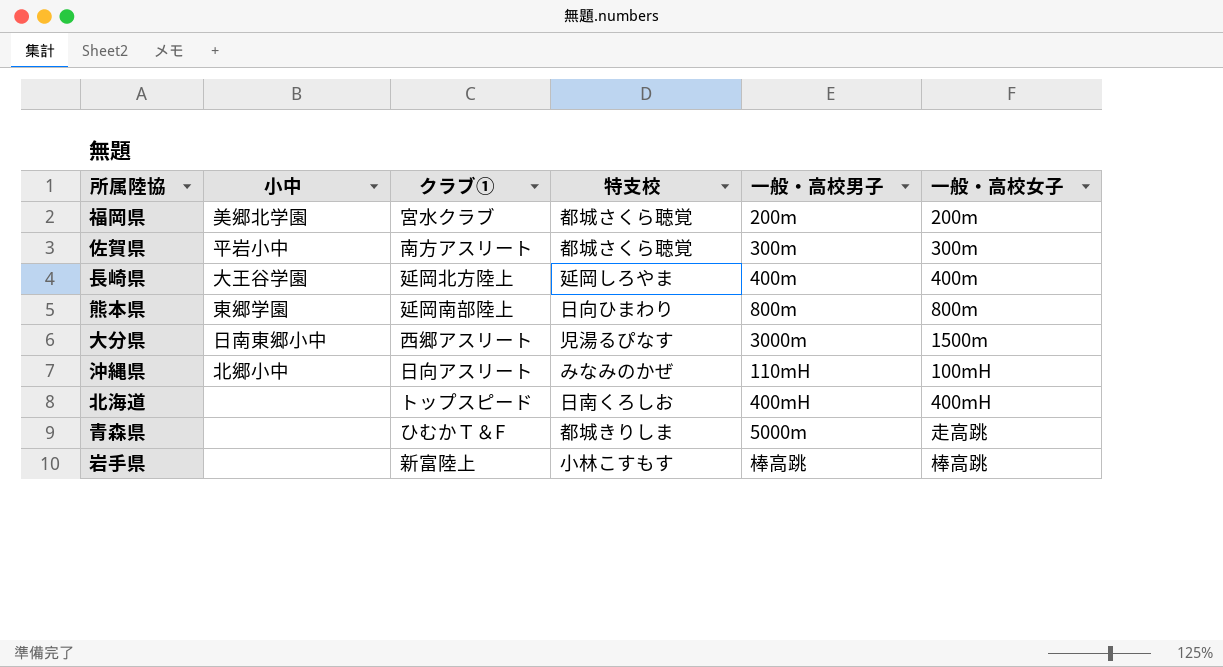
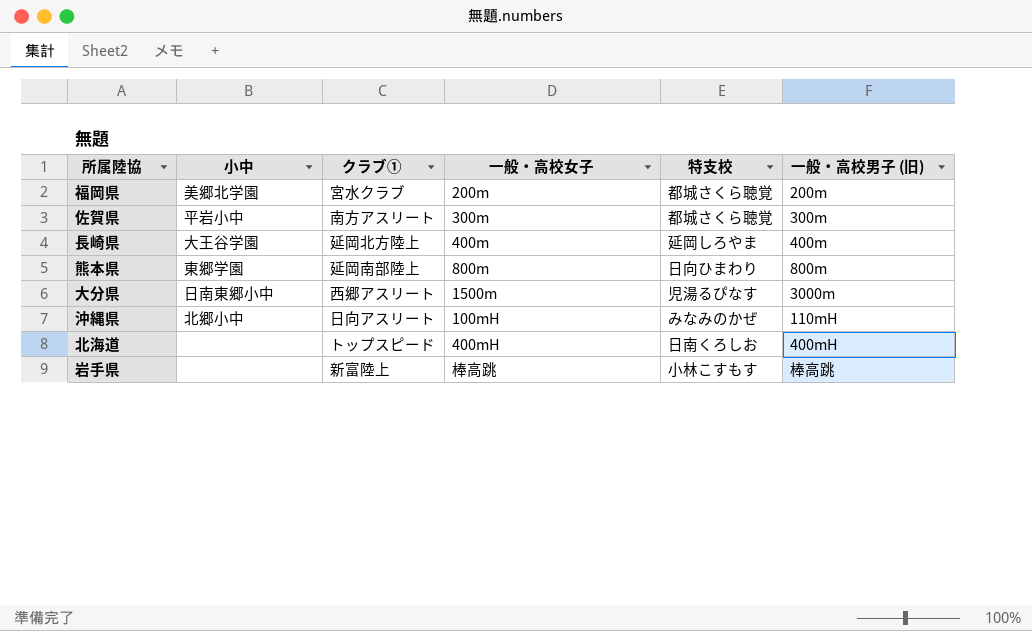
column 一般・高校女子 | position: 6 -> 4
column name: 一般・高校男子 -> 一般・高校男子 (旧)
row 青森県: none | ひむかＴ＆F | 都城きりしま | 5000m | 走高跳 -> none

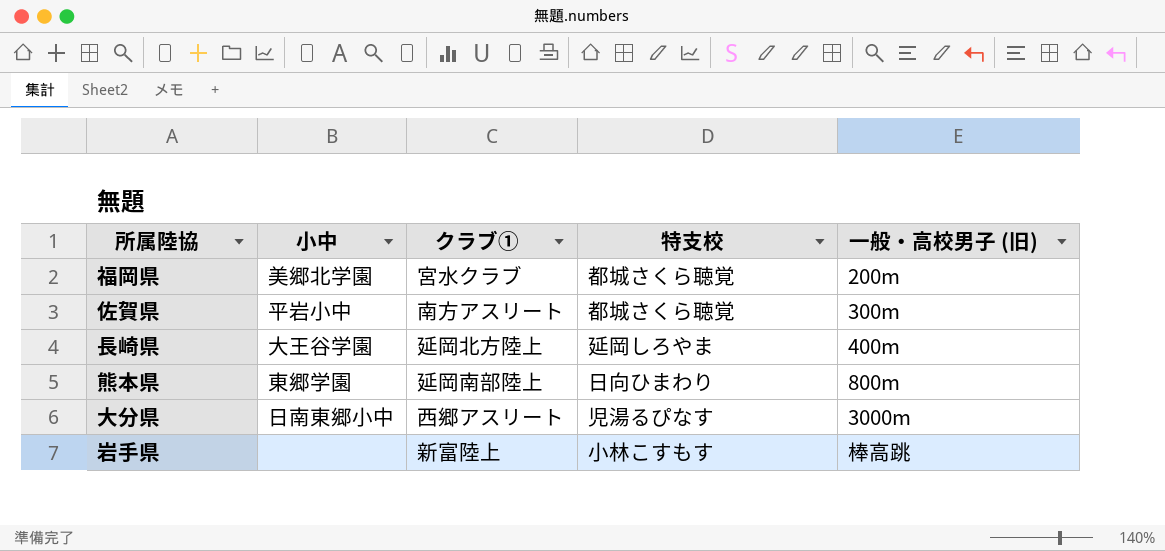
column 一般・高校女子 | position: 4 -> none
row 沖縄県: 北郷小中 | 日向アスリート | 100mH | みなみのかぜ | 110mH -> none
row 北海道: none | トップスピード | 400mH | 日南くろしお | 400mH -> none

